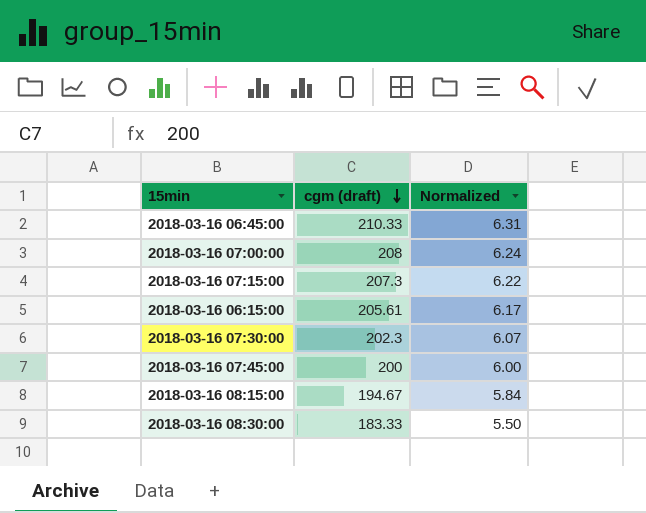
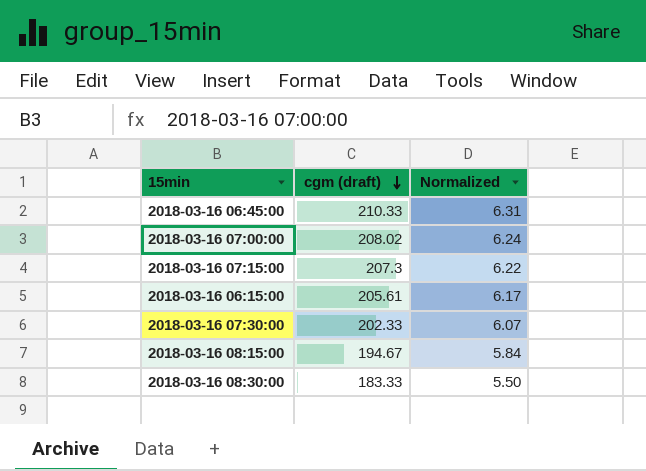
row 2018-03-16 07:45:00: 200 | 6.00 -> none
2018-03-16 07:00:00 | cgm (draft): 208 -> 208.02
2018-03-16 07:30:00 | cgm (draft): 202.3 -> 202.33

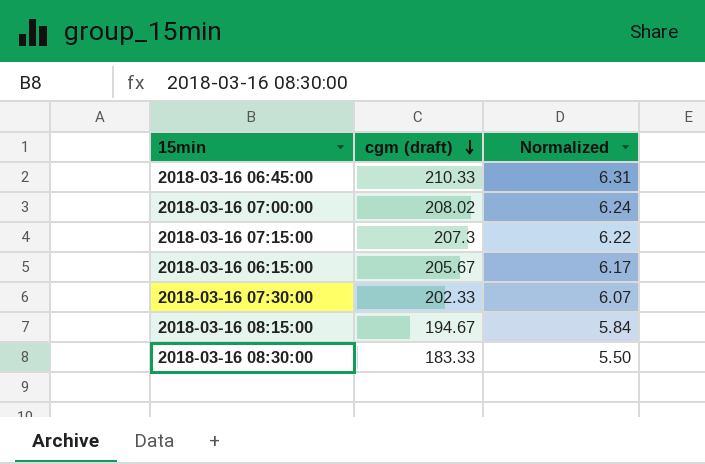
2018-03-16 06:15:00 | cgm (draft): 205.61 -> 205.67

